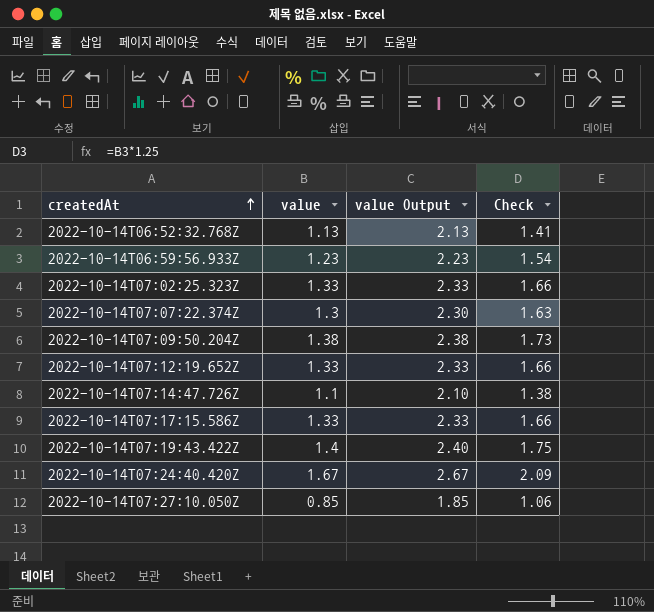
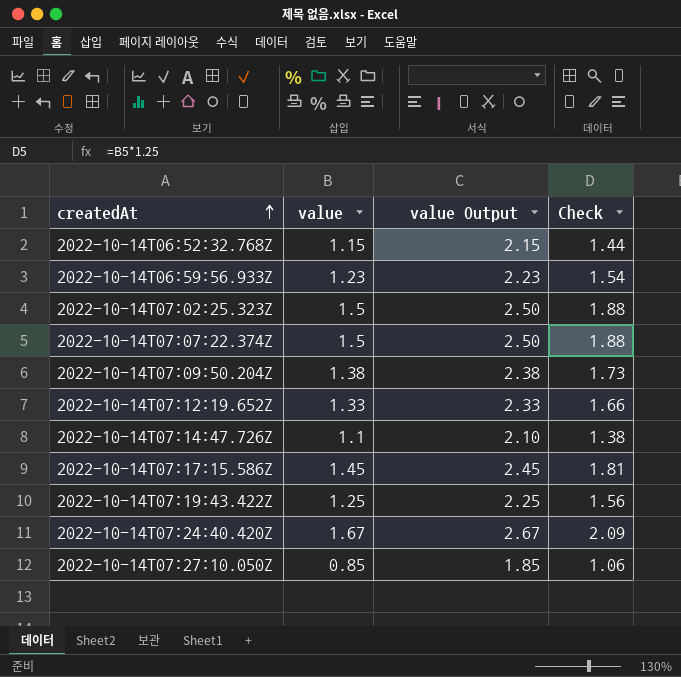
2022-10-14T06:52:32.768Z | value: 1.13 -> 1.15
2022-10-14T06:52:32.768Z | value Output: 2.13 -> 2.15
2022-10-14T06:52:32.768Z | Check: 1.41 -> 1.44
2022-10-14T07:02:25.323Z | value: 1.33 -> 1.5
2022-10-14T07:02:25.323Z | value Output: 2.33 -> 2.50
2022-10-14T07:02:25.323Z | Check: 1.66 -> 1.88
2022-10-14T07:07:22.374Z | value: 1.3 -> 1.5
2022-10-14T07:07:22.374Z | value Output: 2.30 -> 2.50
2022-10-14T07:07:22.374Z | Check: 1.63 -> 1.88
2022-10-14T07:17:15.586Z | value: 1.33 -> 1.45
2022-10-14T07:17:15.586Z | value Output: 2.33 -> 2.45
2022-10-14T07:17:15.586Z | Check: 1.66 -> 1.81
2022-10-14T07:19:43.422Z | value: 1.4 -> 1.25
2022-10-14T07:19:43.422Z | value Output: 2.40 -> 2.25
2022-10-14T07:19:43.422Z | Check: 1.75 -> 1.56

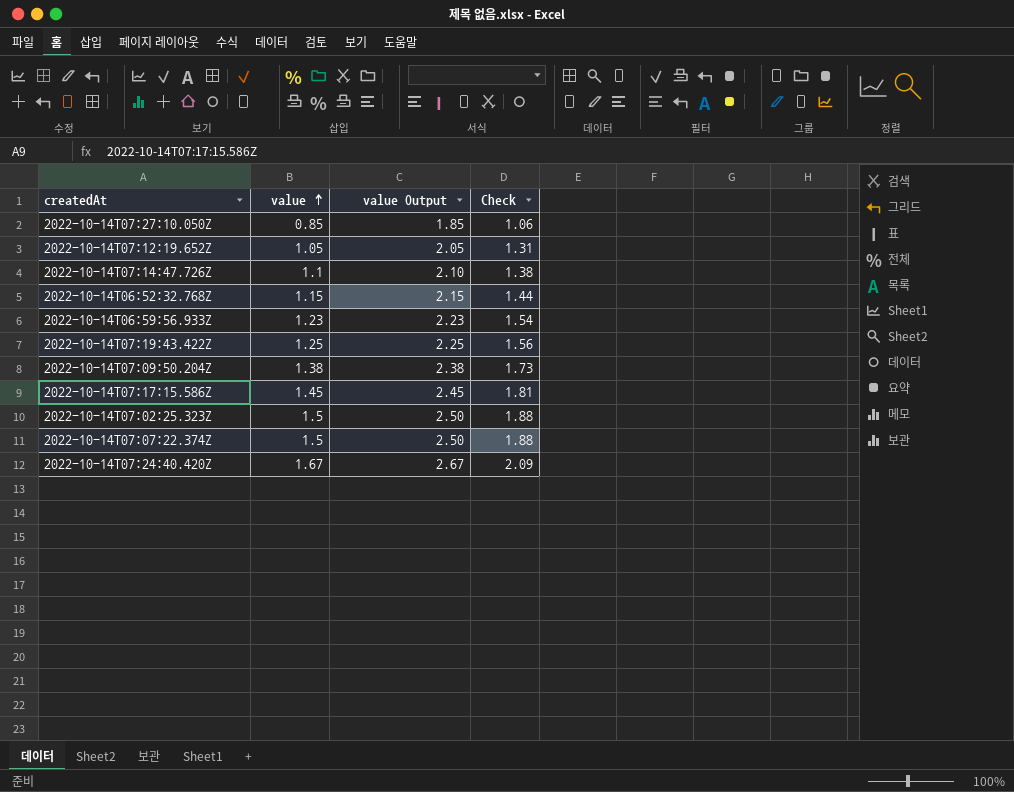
row order: createdAt ascending -> value ascending
2022-10-14T07:12:19.652Z | value: 1.33 -> 1.05
2022-10-14T07:12:19.652Z | value Output: 2.33 -> 2.05
2022-10-14T07:12:19.652Z | Check: 1.66 -> 1.31

